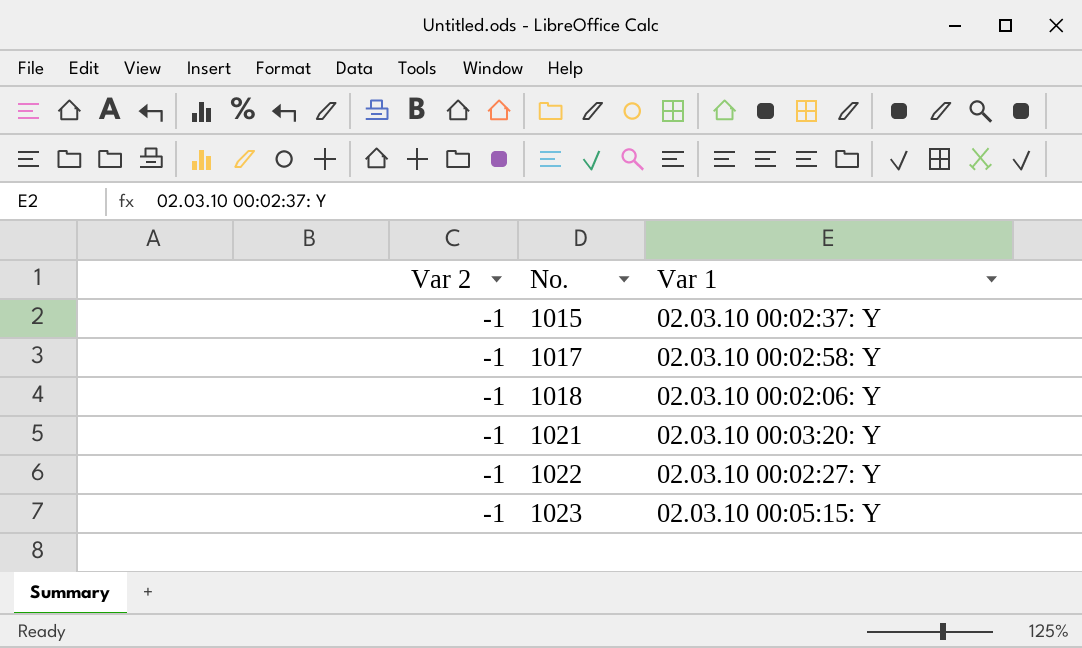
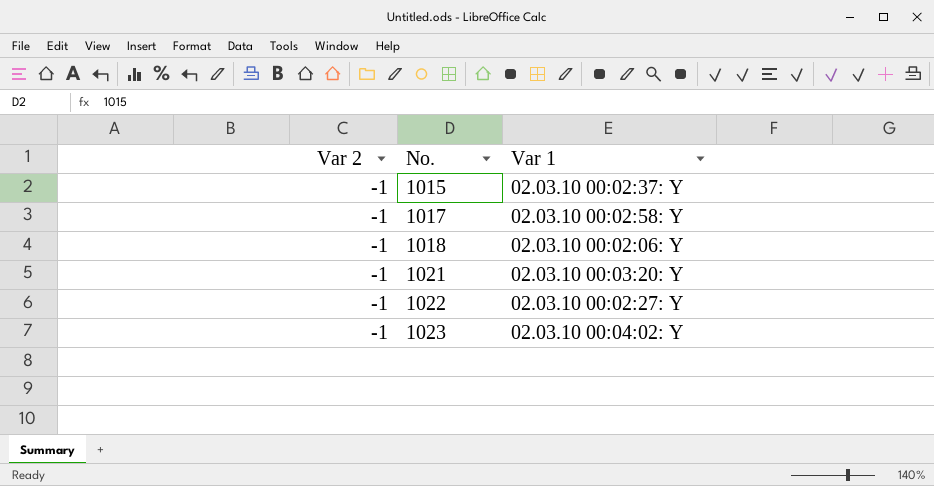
1023 | Var 1: 02.03.10 00:05:15: Y -> 02.03.10 00:04:02: Y

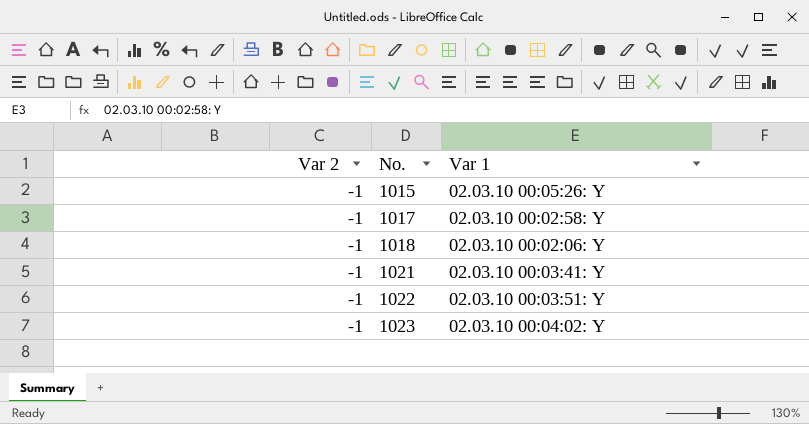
1015 | Var 1: 02.03.10 00:02:37: Y -> 02.03.10 00:05:26: Y
1021 | Var 1: 02.03.10 00:03:20: Y -> 02.03.10 00:03:41: Y
1022 | Var 1: 02.03.10 00:02:27: Y -> 02.03.10 00:03:51: Y

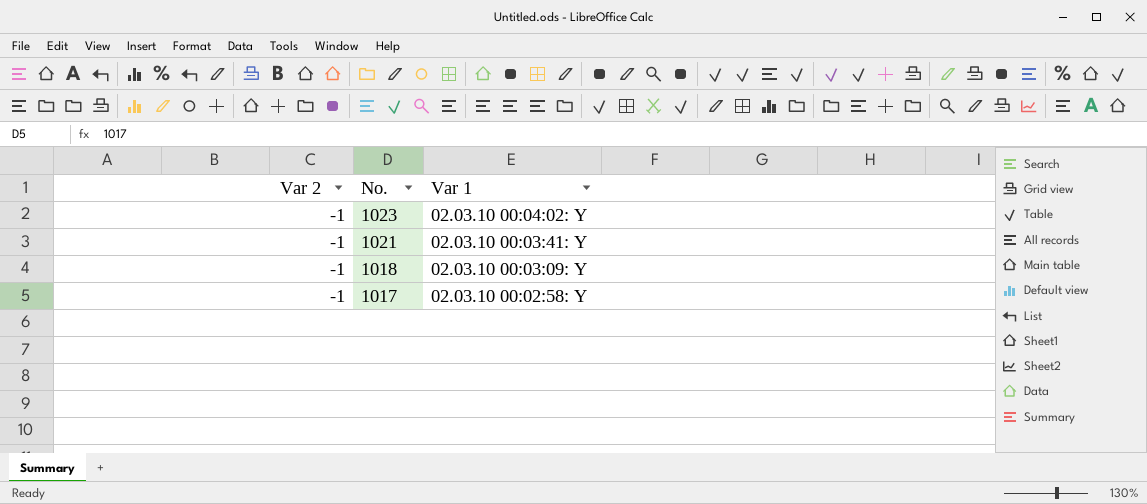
row order: No. ascending -> No. descending
row 1015: -1 | 02.03.10 00:05:26: Y -> none
row 1022: -1 | 02.03.10 00:03:51: Y -> none
1018 | Var 1: 02.03.10 00:02:06: Y -> 02.03.10 00:03:09: Y

